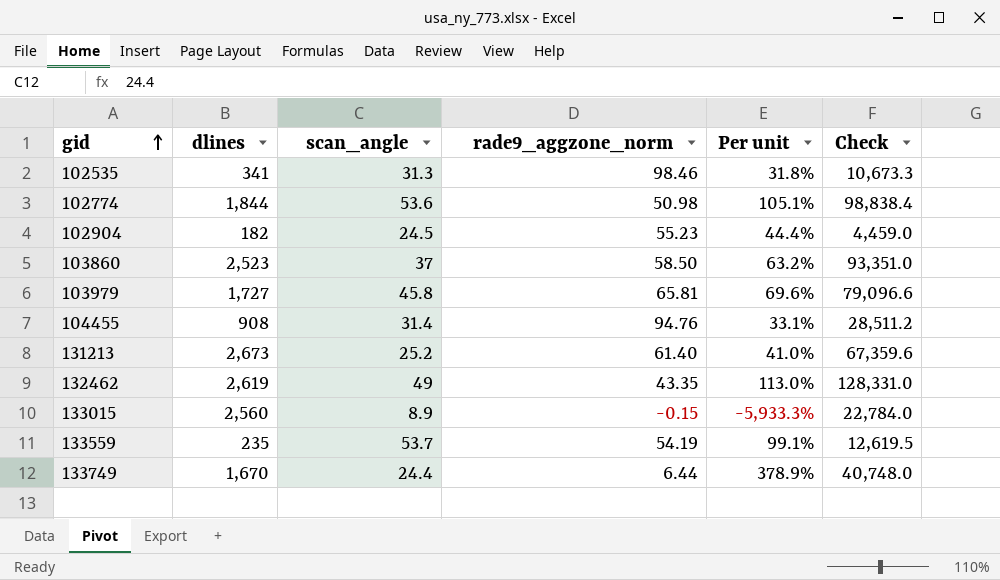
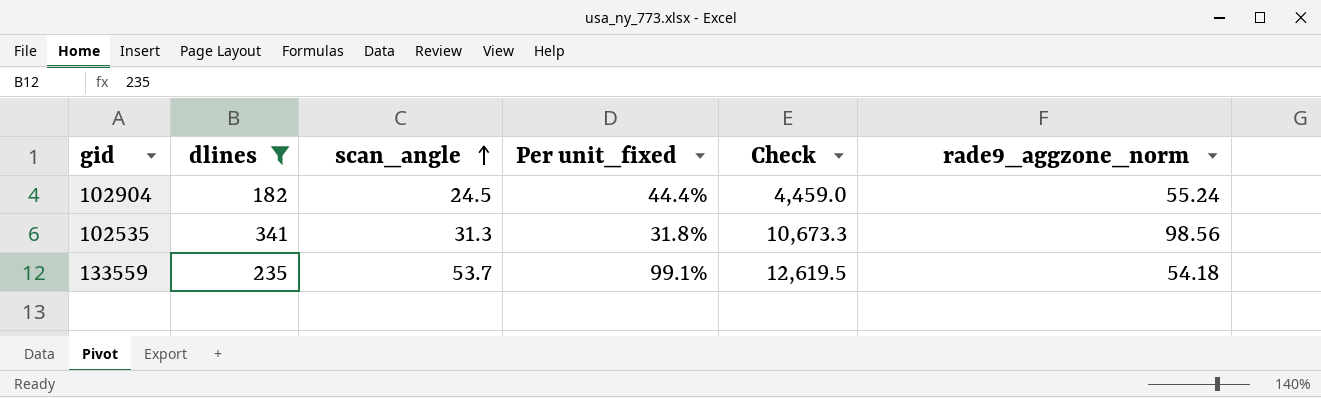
filter: none -> dlines <= 341
row order: gid ascending -> scan_angle ascending
column name: Per unit -> Per unit_fixed
column rade9_aggzone_norm | position: 4 -> 6
102904 | rade9_aggzone_norm: 55.23 -> 55.24
102535 | rade9_aggzone_norm: 98.46 -> 98.56
133559 | rade9_aggzone_norm: 54.19 -> 54.18

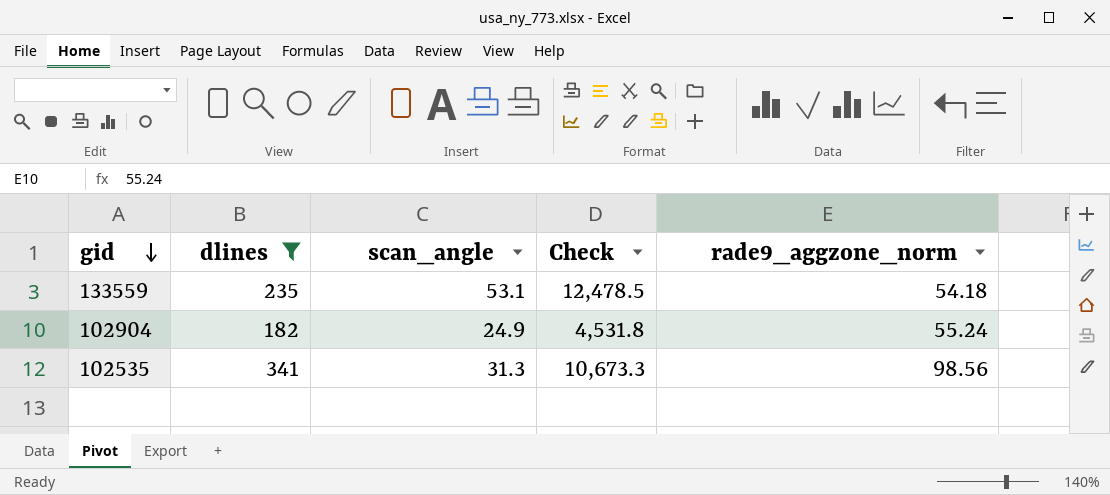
row order: scan_angle ascending -> gid descending
column Per unit_fixed | formula: [scan_angle] / [rade9_aggzone_norm] -> none
133559 | scan_angle: 53.7 -> 53.1
133559 | Check: 12,619.5 -> 12,478.5
102904 | scan_angle: 24.5 -> 24.9
102904 | Check: 4,459.0 -> 4,531.8

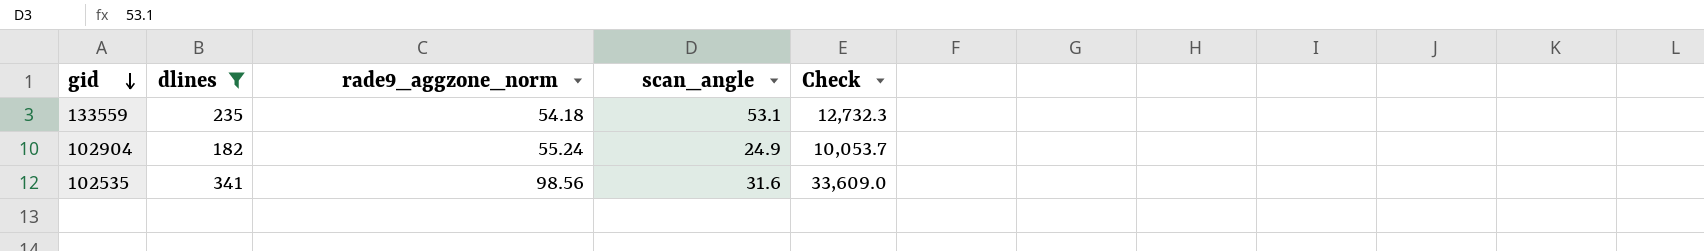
column rade9_aggzone_norm | position: 5 -> 3
column Check | formula: [dlines] * [scan_angle] -> [dlines] * [rade9_aggzone_norm]
102535 | scan_angle: 31.3 -> 31.6

